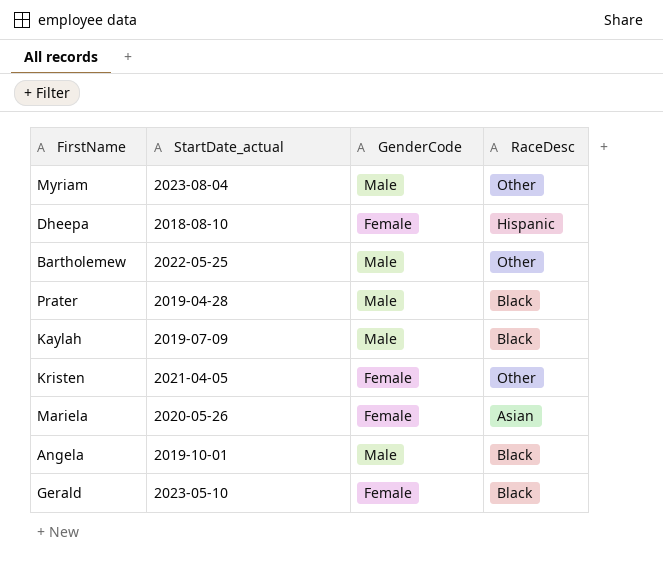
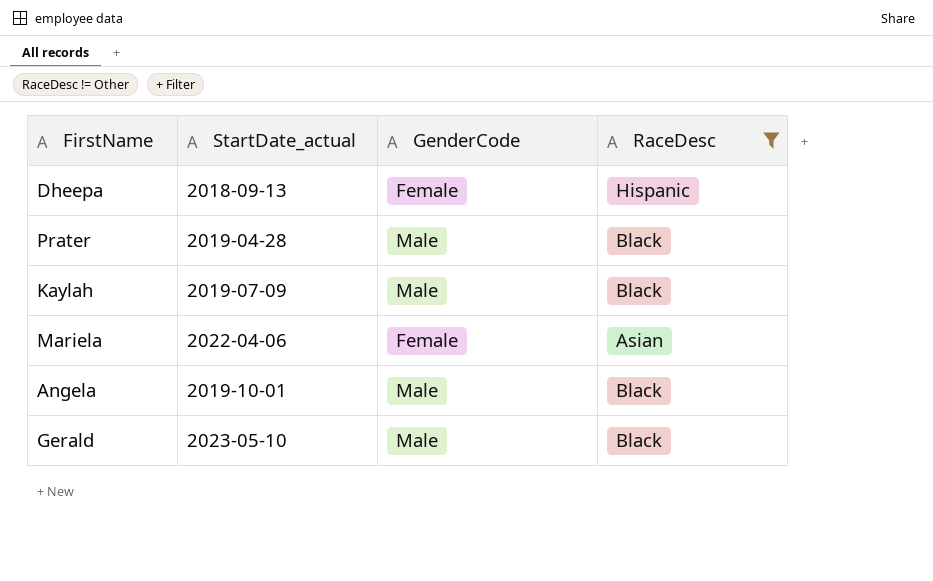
filter: none -> RaceDesc != Other
Dheepa | StartDate_actual: 2018-08-10 -> 2018-09-13
Mariela | StartDate_actual: 2020-05-26 -> 2022-04-06
Gerald | GenderCode: Female -> Male

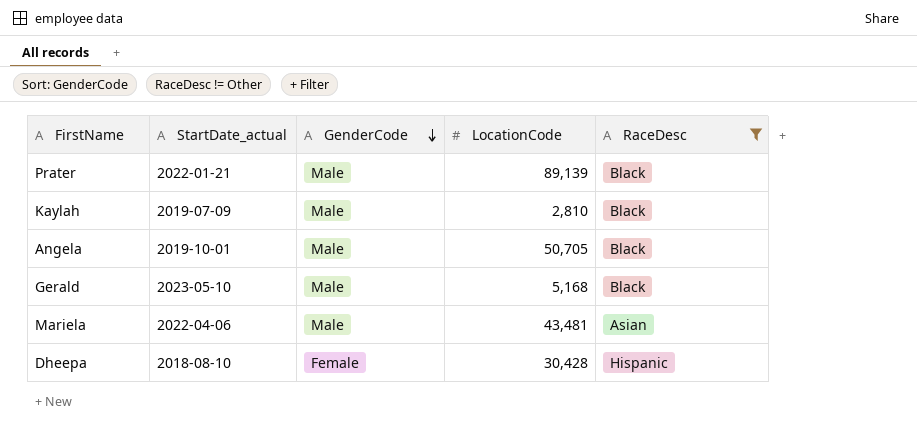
row order: none -> GenderCode descending
column LocationCode | position: none -> 4
Prater | StartDate_actual: 2019-04-28 -> 2022-01-21
Mariela | GenderCode: Female -> Male
Dheepa | StartDate_actual: 2018-09-13 -> 2018-08-10

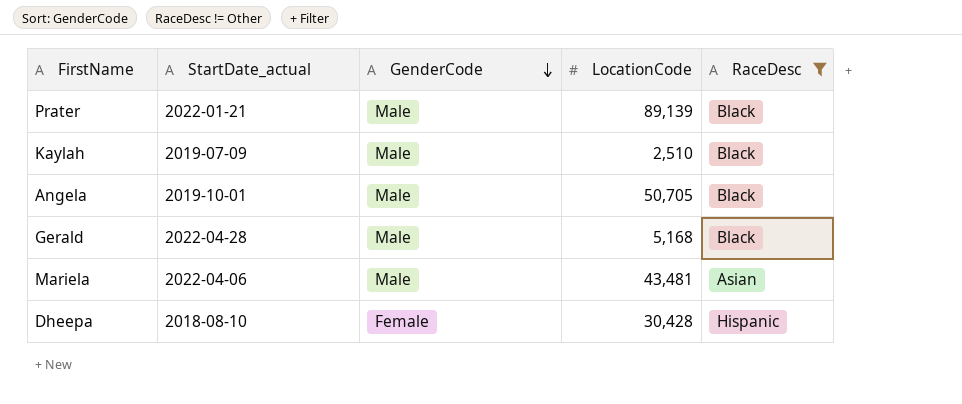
Kaylah | LocationCode: 2,810 -> 2,510
Gerald | StartDate_actual: 2023-05-10 -> 2022-04-28

